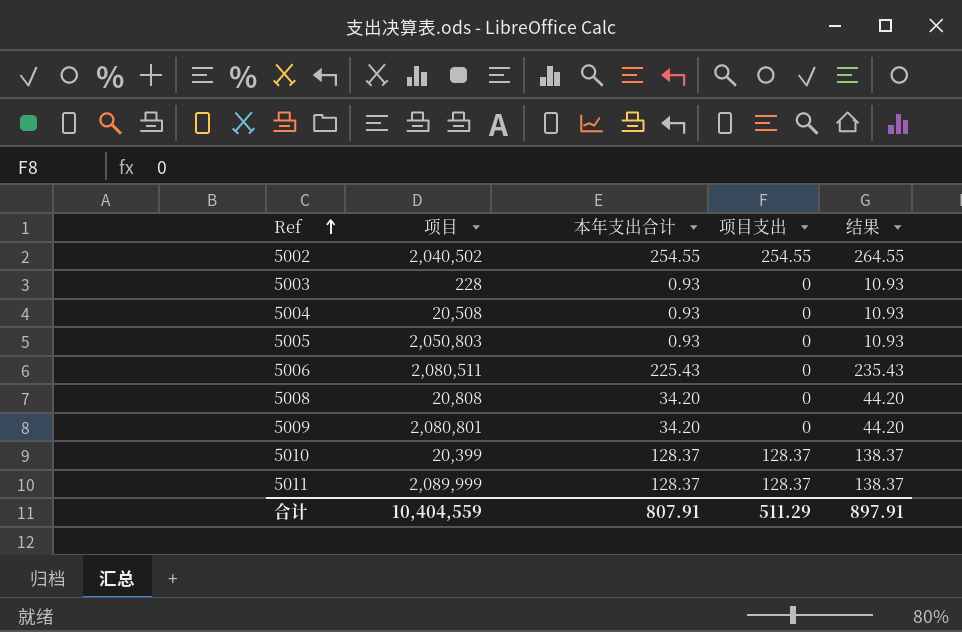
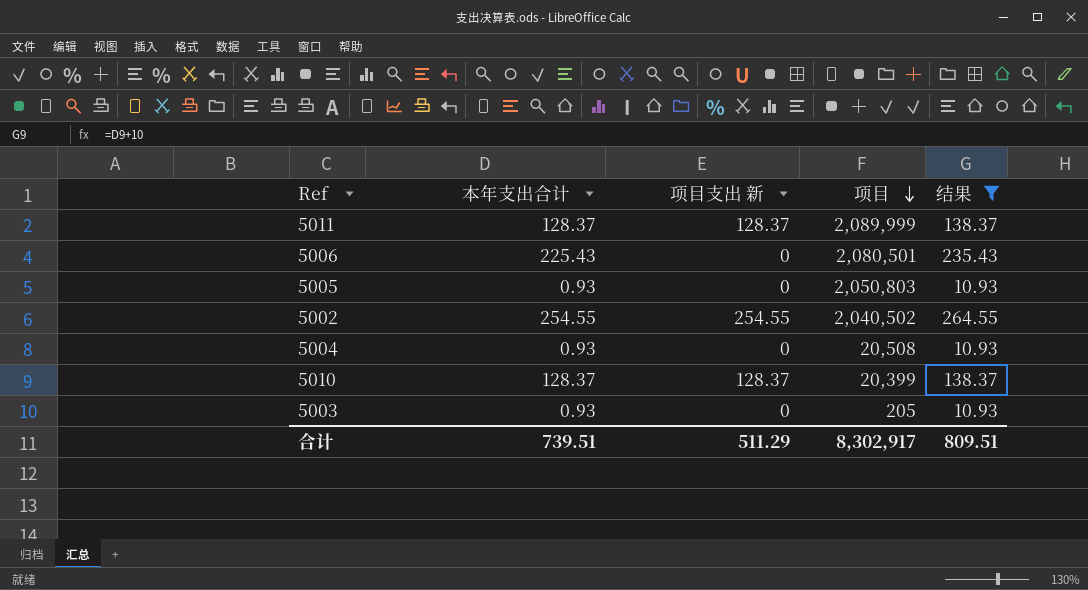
filter: none -> 结果 != 44.20
row order: Ref ascending -> 项目 descending
column name: 项目支出 -> 项目支出 新
column 项目 | position: 2 -> 4
5006 | 项目: 2,080,511 -> 2,080,501
5003 | 项目: 228 -> 205
合计 | 本年支出合计: 807.91 -> 739.51
合计 | 项目: 10,404,559 -> 8,302,917
合计 | 结果: 897.91 -> 809.51

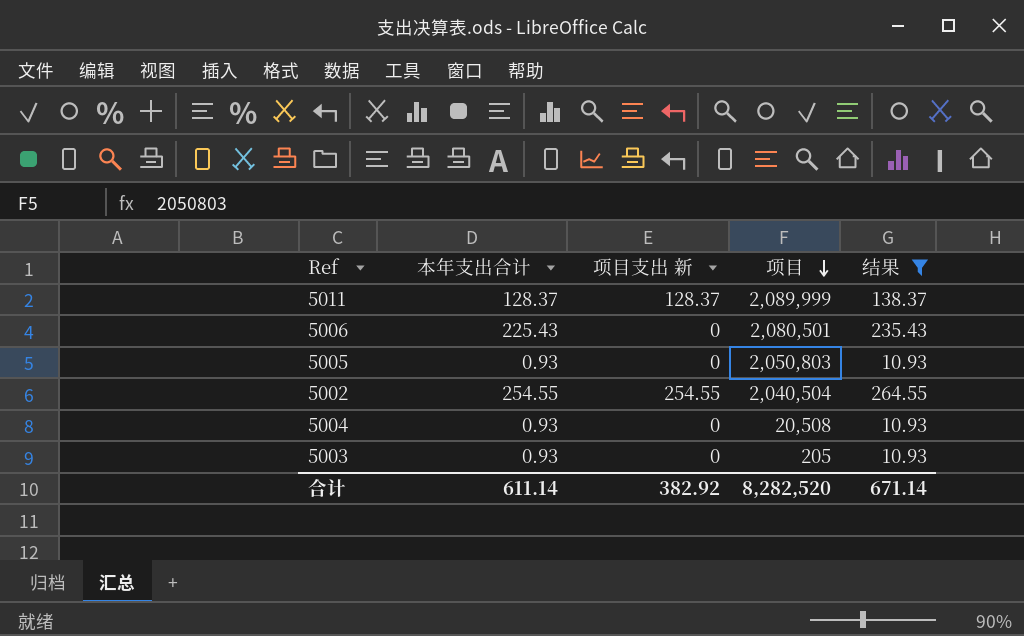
row 5010: 128.37 | 128.37 | 20,399 | 138.37 -> none
5002 | 项目: 2,040,502 -> 2,040,504
合计 | 本年支出合计: 739.51 -> 611.14
合计 | 项目支出 新: 511.29 -> 382.92
合计 | 项目: 8,302,917 -> 8,282,520
合计 | 结果: 809.51 -> 671.14

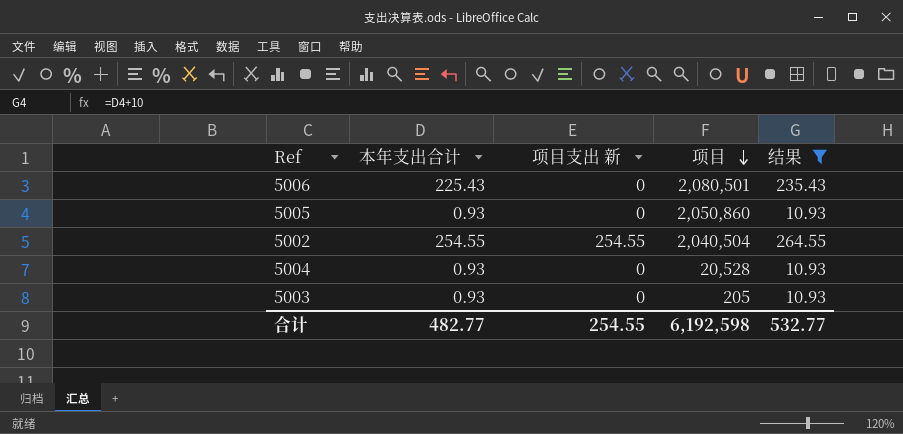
row 5011: 128.37 | 128.37 | 2,089,999 | 138.37 -> none
5005 | 项目: 2,050,803 -> 2,050,860
5004 | 项目: 20,508 -> 20,528
合计 | 本年支出合计: 611.14 -> 482.77
合计 | 项目支出 新: 382.92 -> 254.55
合计 | 项目: 8,282,520 -> 6,192,598
合计 | 结果: 671.14 -> 532.77

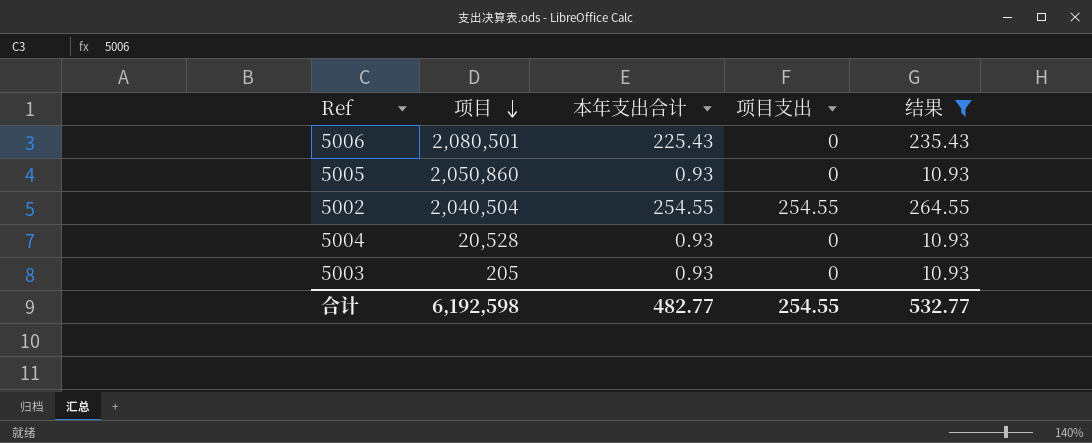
column 项目 | position: 4 -> 2
column name: 项目支出 新 -> 项目支出

